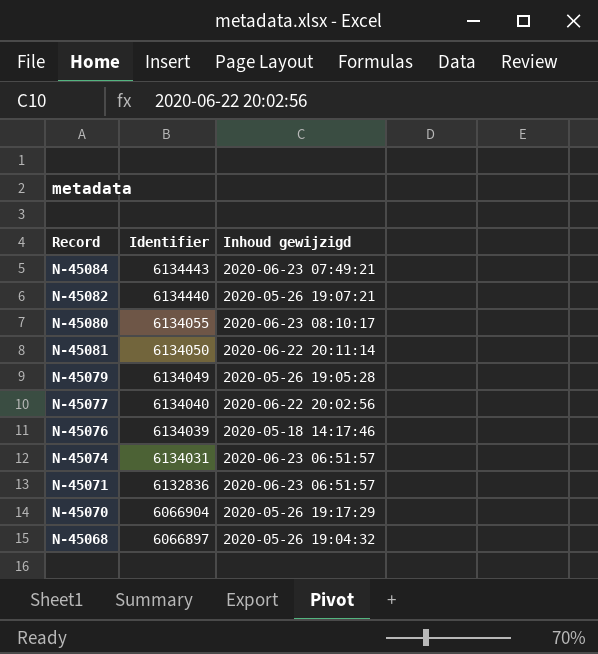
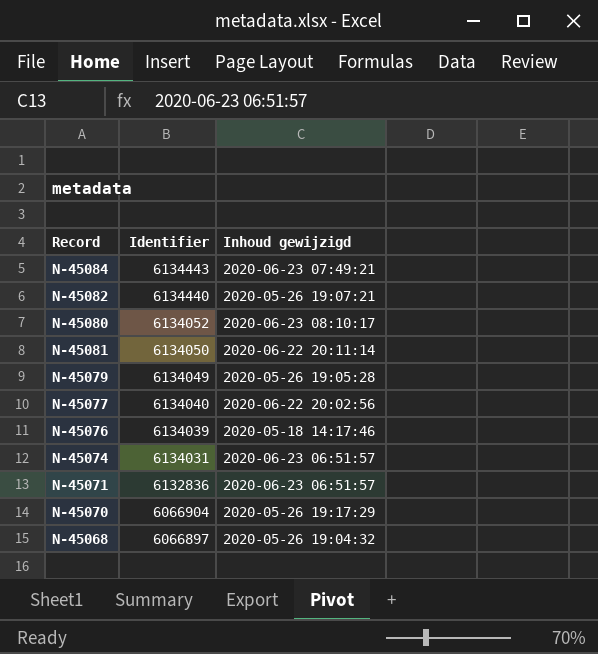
N-45080 | Identifier: 6134055 -> 6134052

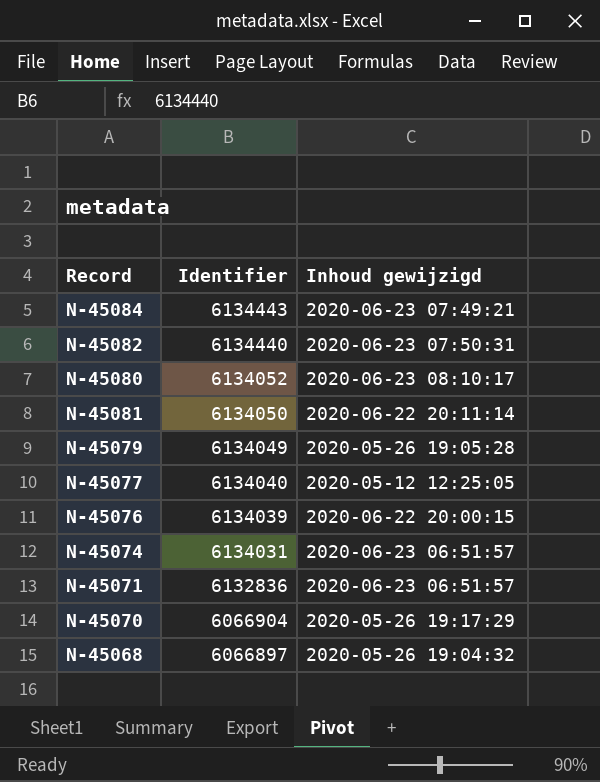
N-45082 | Inhoud gewijzigd: 2020-05-26 19:07:21 -> 2020-06-23 07:50:31
N-45077 | Inhoud gewijzigd: 2020-06-22 20:02:56 -> 2020-05-12 12:25:05
N-45076 | Inhoud gewijzigd: 2020-05-18 14:17:46 -> 2020-06-22 20:00:15

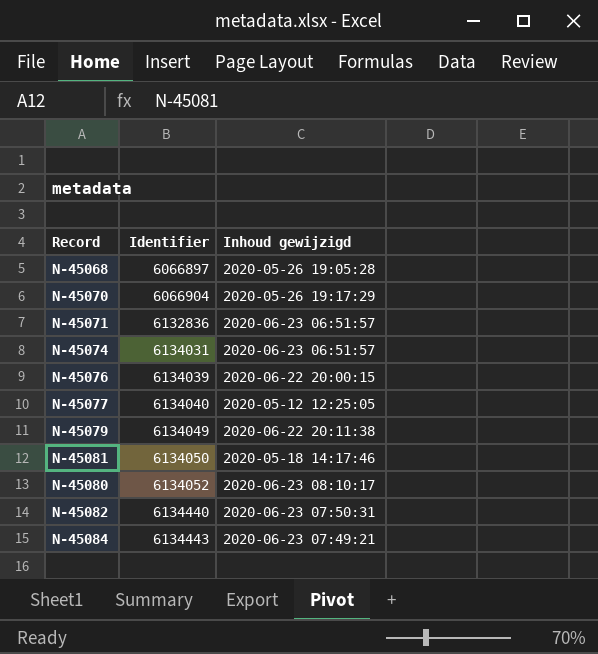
row order: Identifier descending -> Identifier ascending
N-45068 | Inhoud gewijzigd: 2020-05-26 19:04:32 -> 2020-05-26 19:05:28
N-45079 | Inhoud gewijzigd: 2020-05-26 19:05:28 -> 2020-06-22 20:11:38
N-45081 | Inhoud gewijzigd: 2020-06-22 20:11:14 -> 2020-05-18 14:17:46

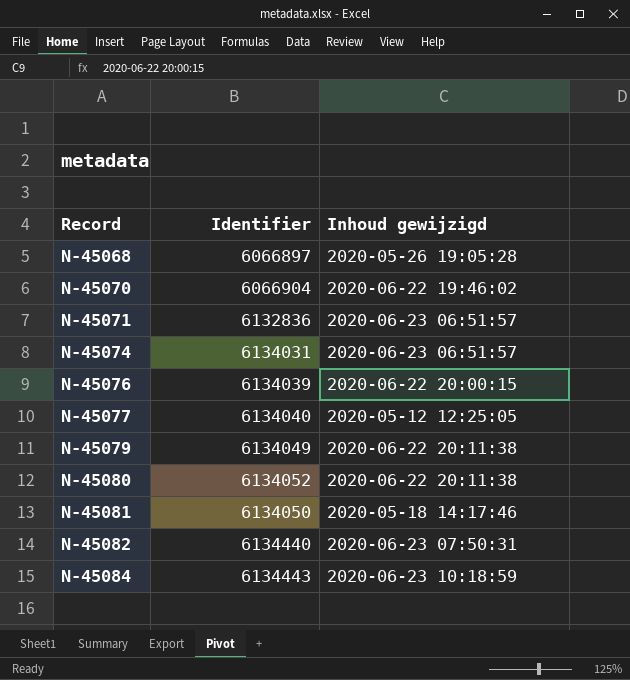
row order: Identifier ascending -> Record ascending
N-45070 | Inhoud gewijzigd: 2020-05-26 19:17:29 -> 2020-06-22 19:46:02
N-45080 | Inhoud gewijzigd: 2020-06-23 08:10:17 -> 2020-06-22 20:11:38
N-45084 | Inhoud gewijzigd: 2020-06-23 07:49:21 -> 2020-06-23 10:18:59

